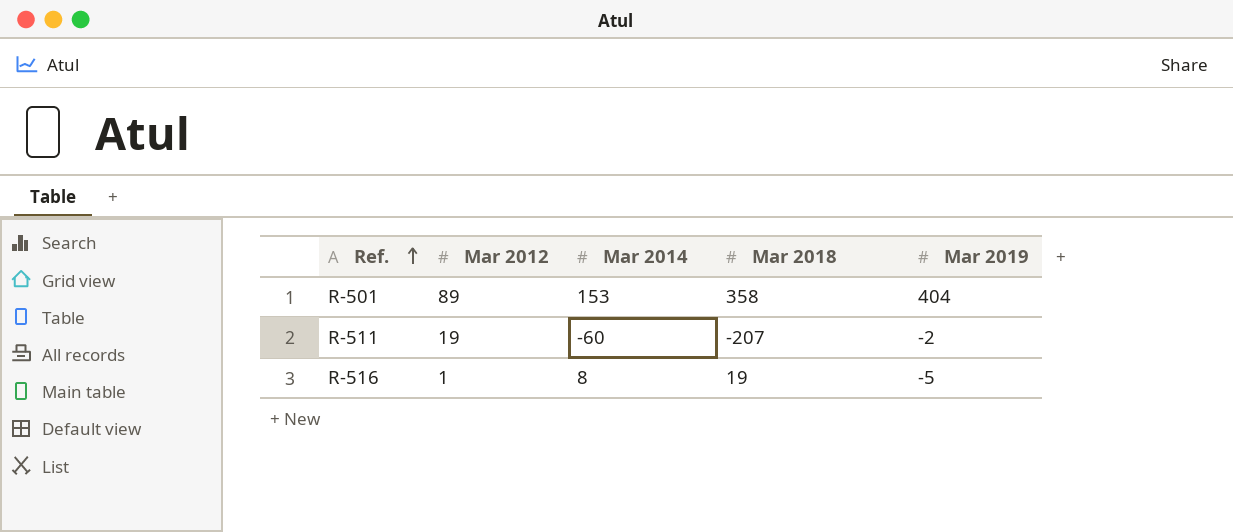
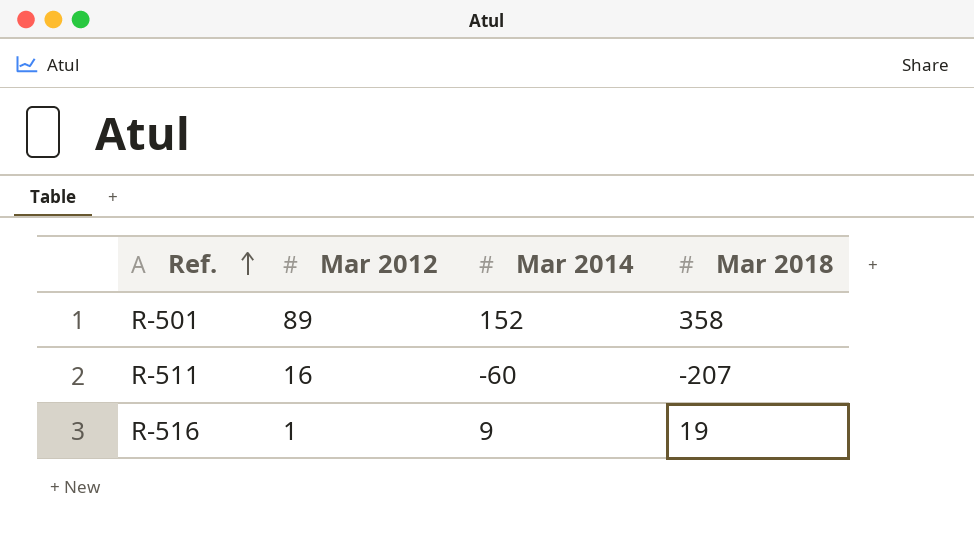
column Mar 2019 | position: 5 -> none
R-501 | Mar 2014: 153 -> 152
R-511 | Mar 2012: 19 -> 16
R-516 | Mar 2014: 8 -> 9

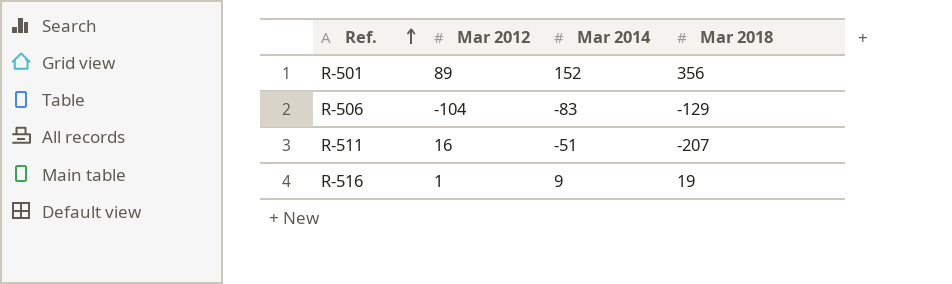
R-501 | Mar 2018: 358 -> 356
row R-506: none -> -104 | -83 | -129
R-511 | Mar 2014: -60 -> -51

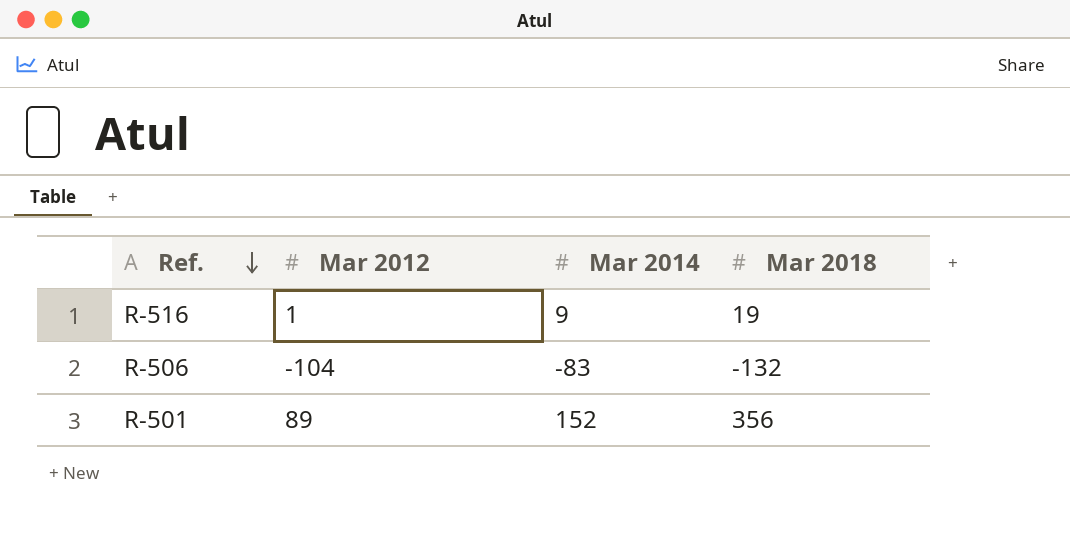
row order: Ref. ascending -> Ref. descending
row R-511: 16 | -51 | -207 -> none
R-506 | Mar 2018: -129 -> -132

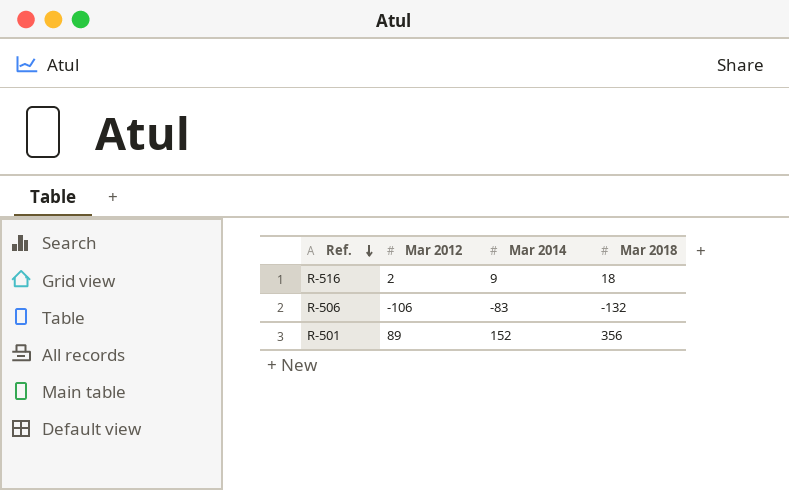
R-516 | Mar 2012: 1 -> 2
R-516 | Mar 2018: 19 -> 18
R-506 | Mar 2012: -104 -> -106

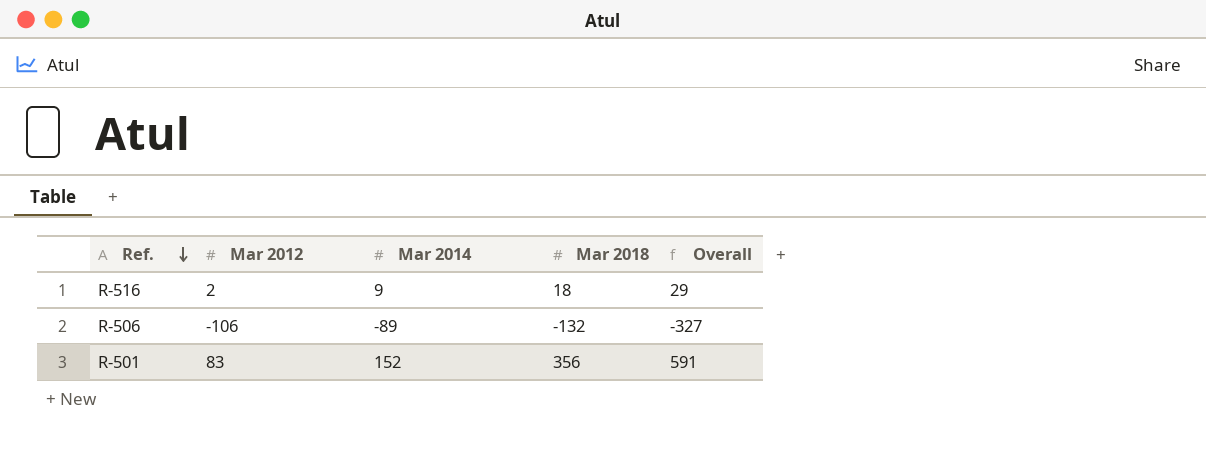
column Overall | formula: none -> [Mar 2012] + [Mar 2014] + [Mar 2018]
R-506 | Mar 2014: -83 -> -89
R-501 | Mar 2012: 89 -> 83

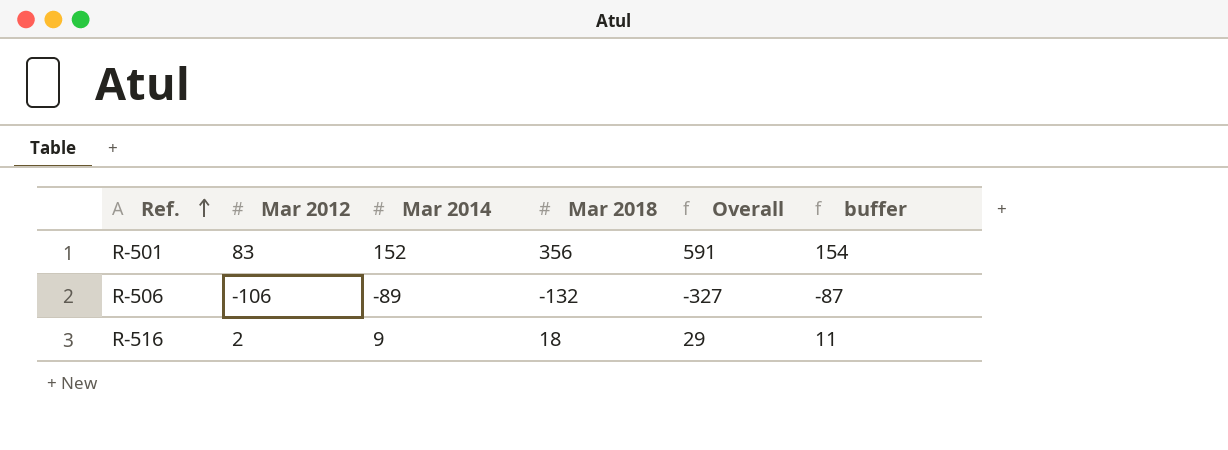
row order: Ref. descending -> Ref. ascending
column buffer | formula: none -> [Mar 2014] + 2

